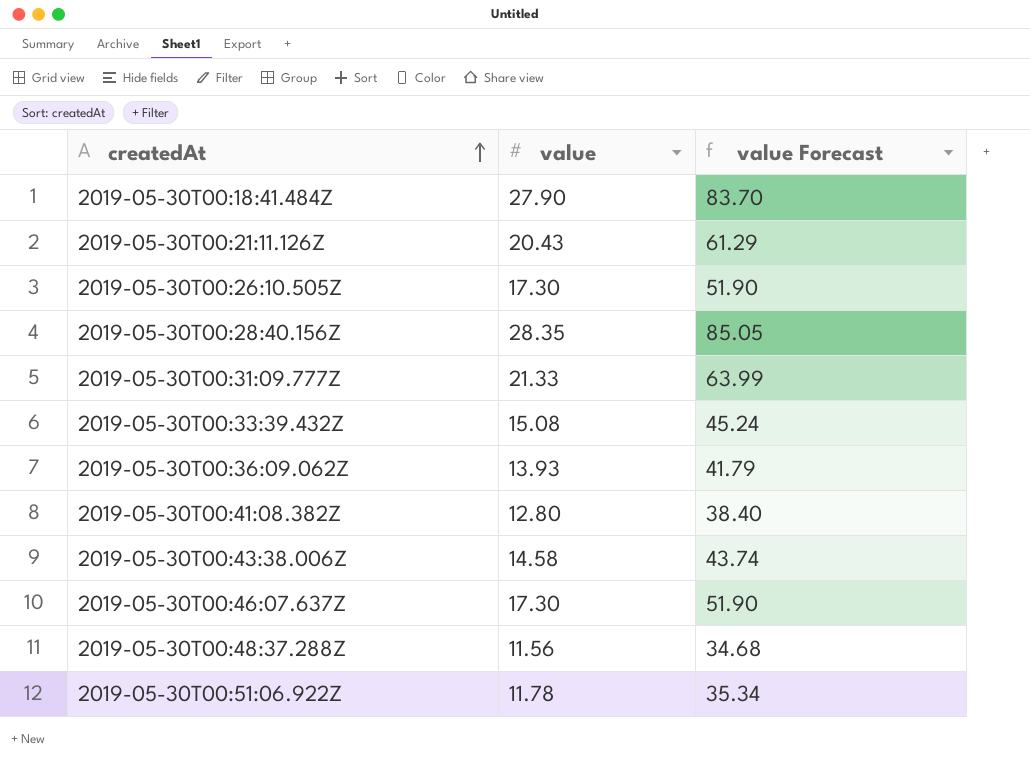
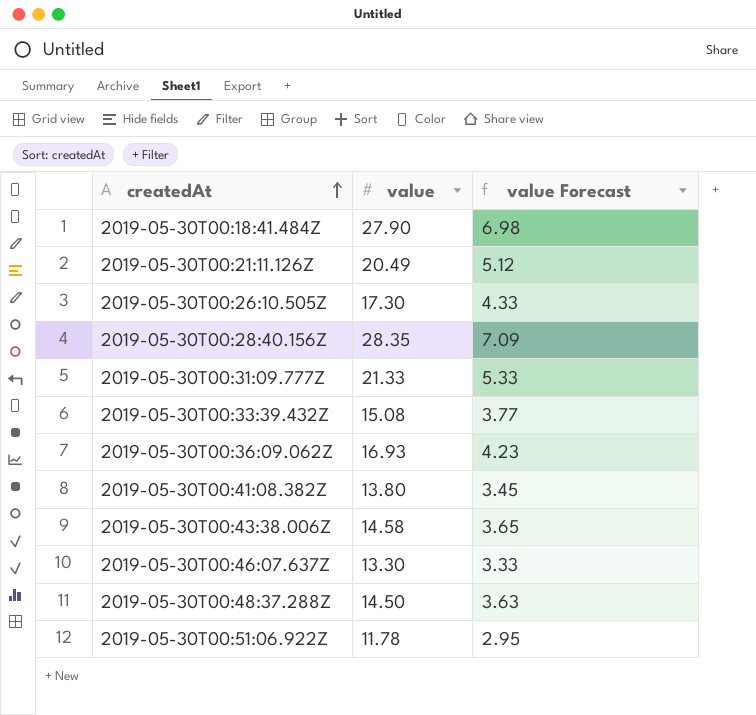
column value Forecast | formula: [value] * 3 -> [value] * 0.25
2019-05-30T00:21:11.126Z | value: 20.43 -> 20.49
2019-05-30T00:36:09.062Z | value: 13.93 -> 16.93
2019-05-30T00:41:08.382Z | value: 12.80 -> 13.80
2019-05-30T00:46:07.637Z | value: 17.30 -> 13.30
2019-05-30T00:48:37.288Z | value: 11.56 -> 14.50

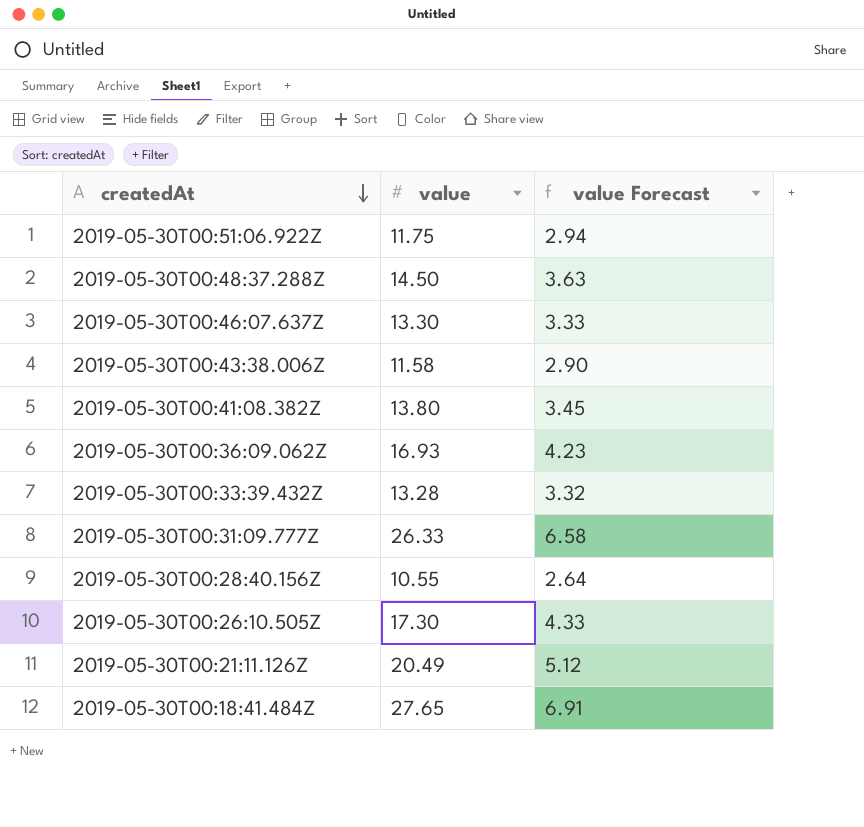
row order: createdAt ascending -> createdAt descending
2019-05-30T00:51:06.922Z | value: 11.78 -> 11.75
2019-05-30T00:51:06.922Z | value Forecast: 2.95 -> 2.94
2019-05-30T00:43:38.006Z | value: 14.58 -> 11.58
2019-05-30T00:43:38.006Z | value Forecast: 3.65 -> 2.90
2019-05-30T00:33:39.432Z | value: 15.08 -> 13.28
2019-05-30T00:33:39.432Z | value Forecast: 3.77 -> 3.32
2019-05-30T00:31:09.777Z | value: 21.33 -> 26.33
2019-05-30T00:31:09.777Z | value Forecast: 5.33 -> 6.58
2019-05-30T00:28:40.156Z | value: 28.35 -> 10.55
2019-05-30T00:28:40.156Z | value Forecast: 7.09 -> 2.64
2019-05-30T00:18:41.484Z | value: 27.90 -> 27.65
2019-05-30T00:18:41.484Z | value Forecast: 6.98 -> 6.91

